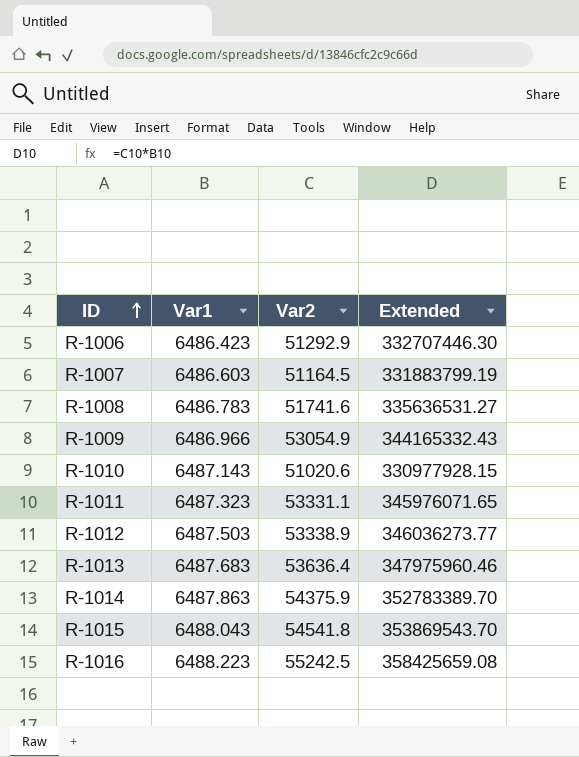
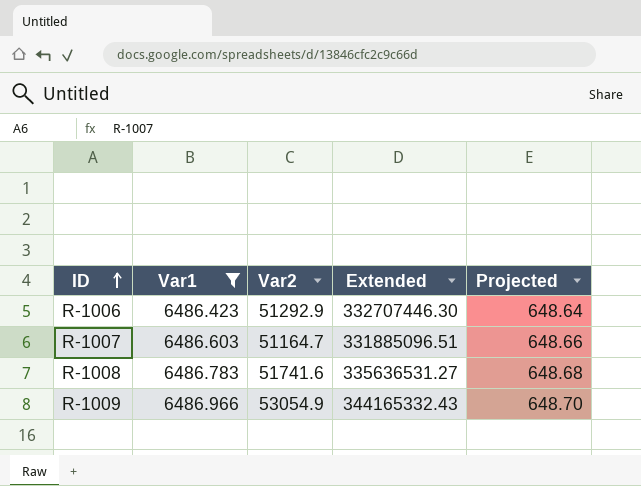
filter: none -> Var1 <= 6486.966
column Projected | formula: none -> [Var1] * 0.1
R-1007 | Var2: 51164.5 -> 51164.7
R-1007 | Extended: 331883799.19 -> 331885096.51

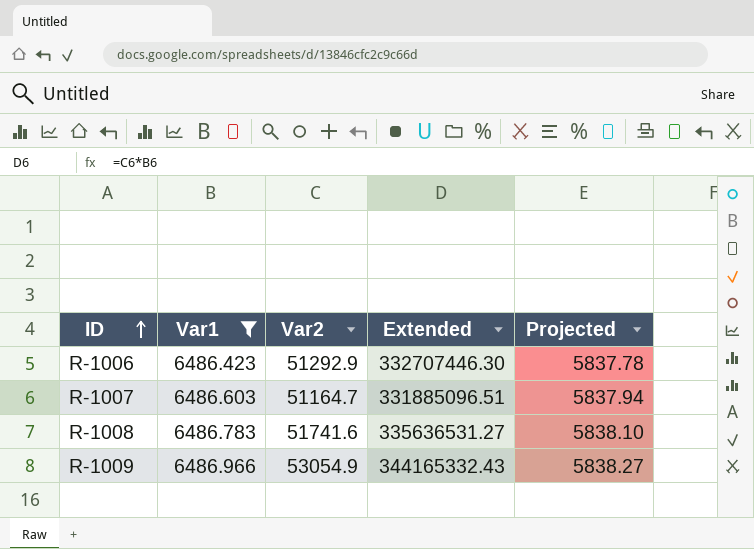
column Projected | formula: [Var1] * 0.1 -> [Var1] * 0.9

